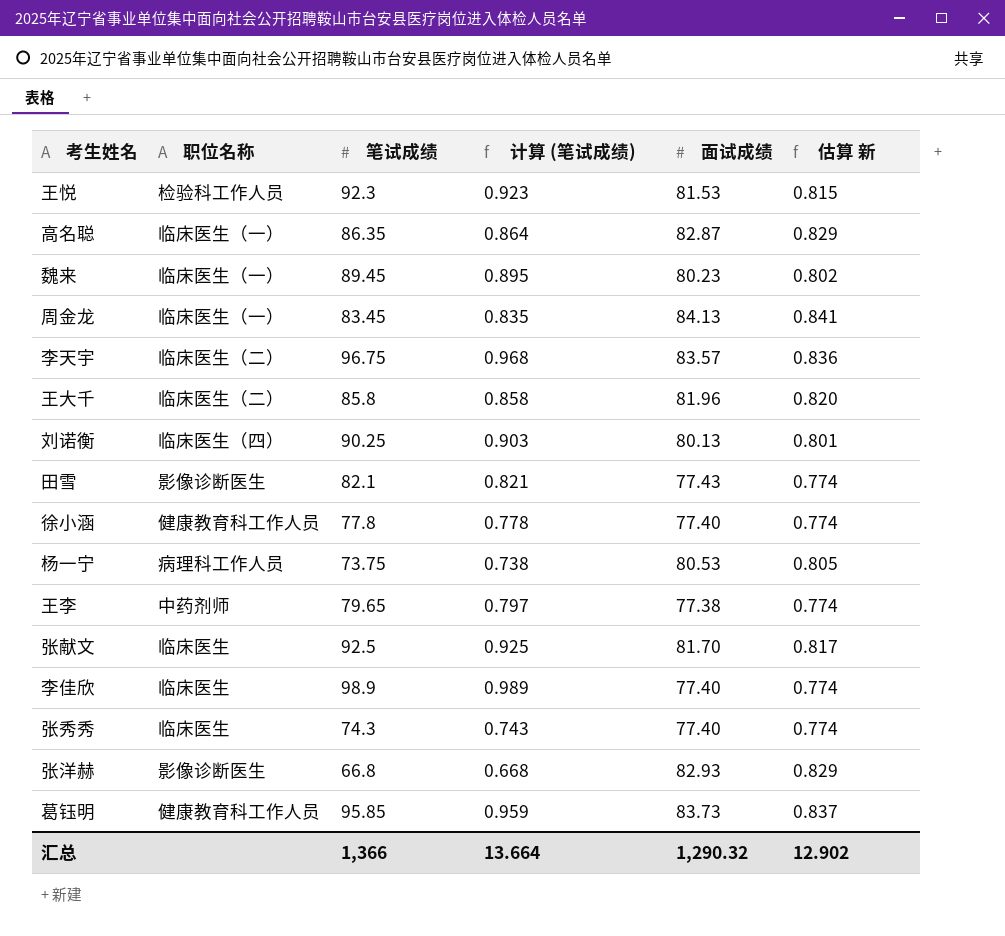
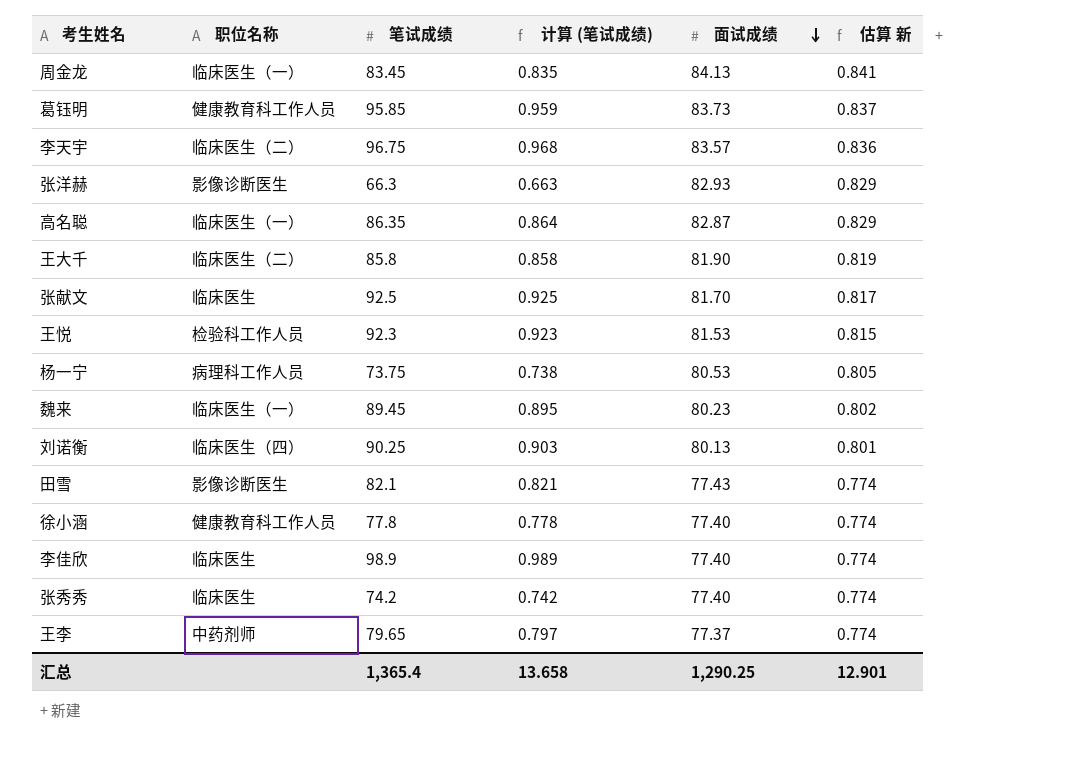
row order: none -> 面试成绩 descending
张洋赫 | 笔试成绩: 66.8 -> 66.3
张洋赫 | 计算 (笔试成绩): 0.668 -> 0.663
王大千 | 面试成绩: 81.96 -> 81.90
王大千 | 估算 新: 0.820 -> 0.819
张秀秀 | 笔试成绩: 74.3 -> 74.2
张秀秀 | 计算 (笔试成绩): 0.743 -> 0.742
王李 | 面试成绩: 77.38 -> 77.37
汇总 | 笔试成绩: 1,366 -> 1,365.4
汇总 | 计算 (笔试成绩): 13.664 -> 13.658
汇总 | 面试成绩: 1,290.32 -> 1,290.25
汇总 | 估算 新: 12.902 -> 12.901

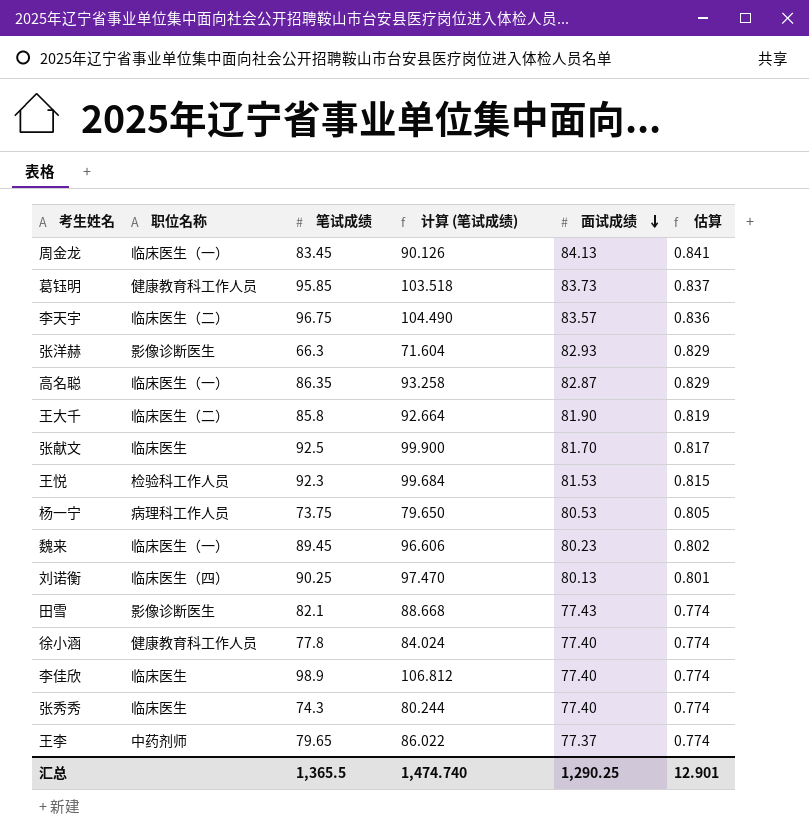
column 计算 (笔试成绩) | formula: [笔试成绩] * 0.01 -> [笔试成绩] * 1.08
column name: 估算 新 -> 估算
张秀秀 | 笔试成绩: 74.2 -> 74.3
汇总 | 笔试成绩: 1,365.4 -> 1,365.5
汇总 | 计算 (笔试成绩): 13.658 -> 1,474.740

